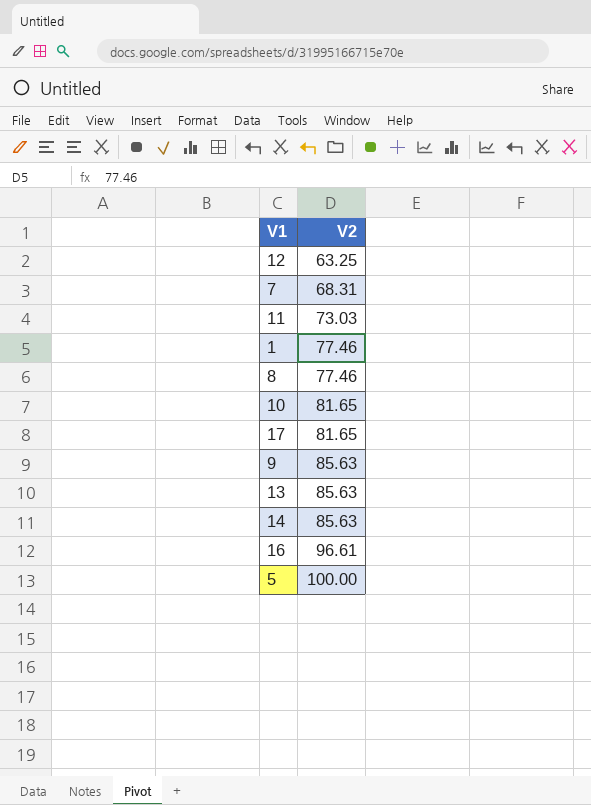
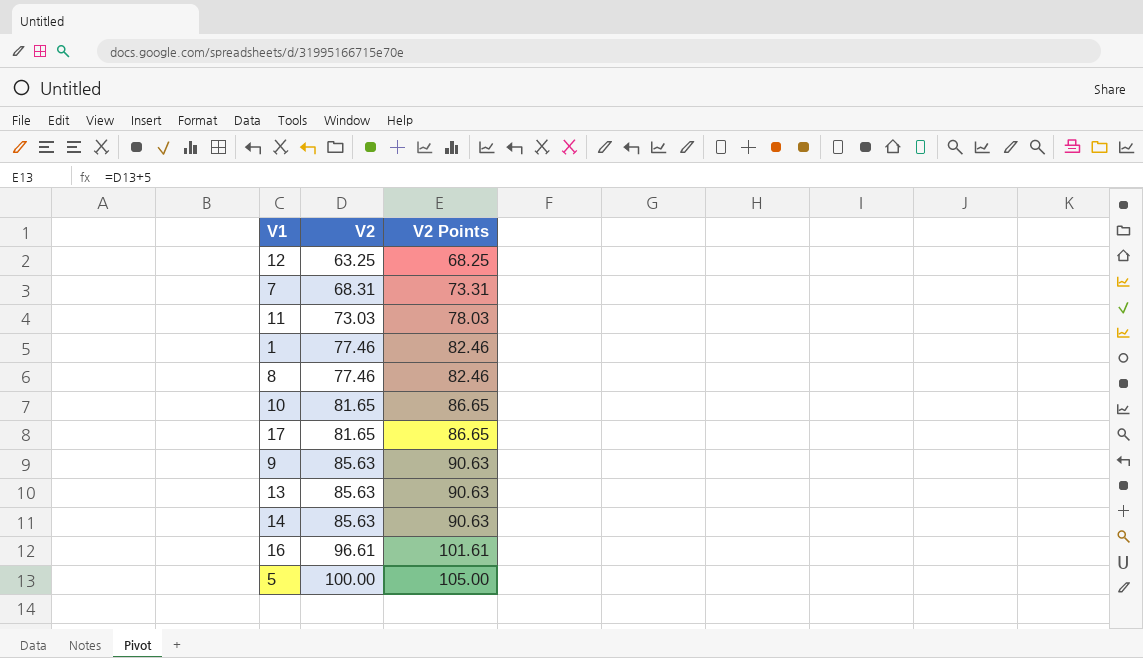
column V2 Points | formula: none -> [V2] + 5

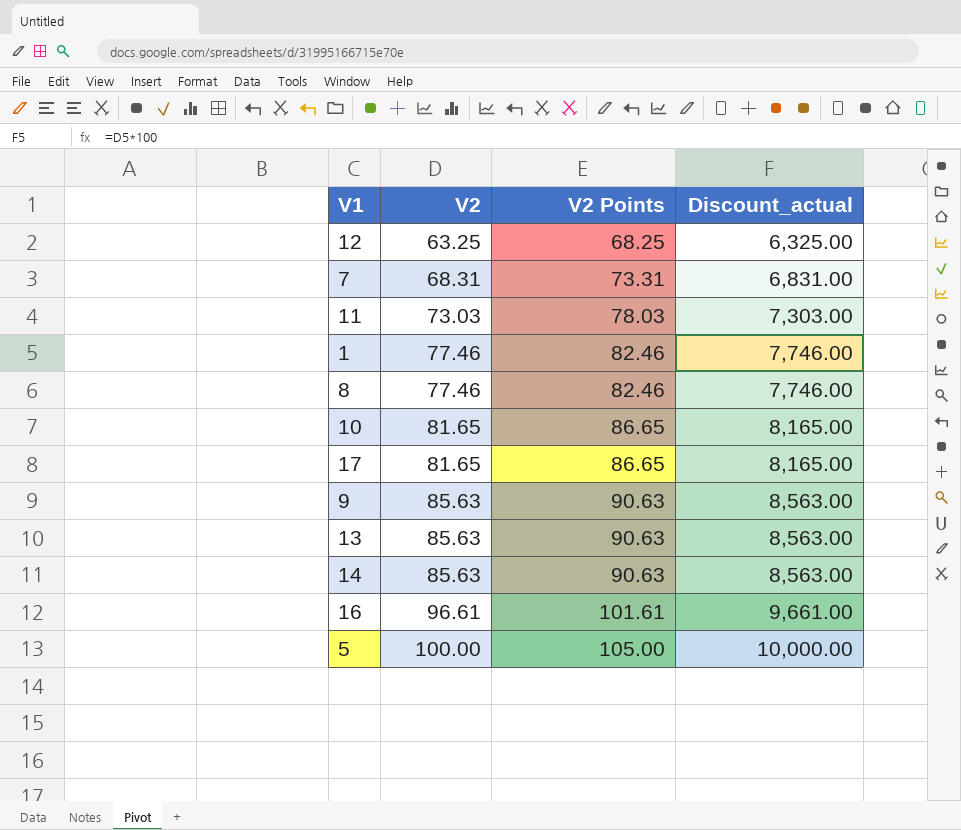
column Discount_actual | formula: none -> [V2] * 100

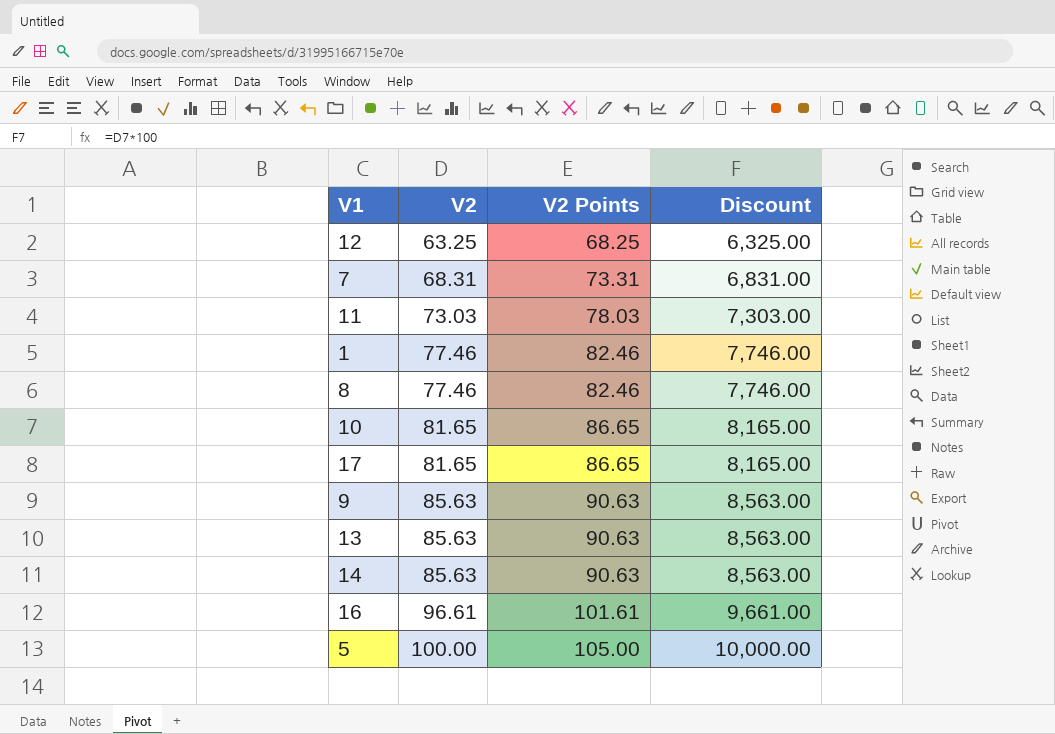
column name: Discount_actual -> Discount

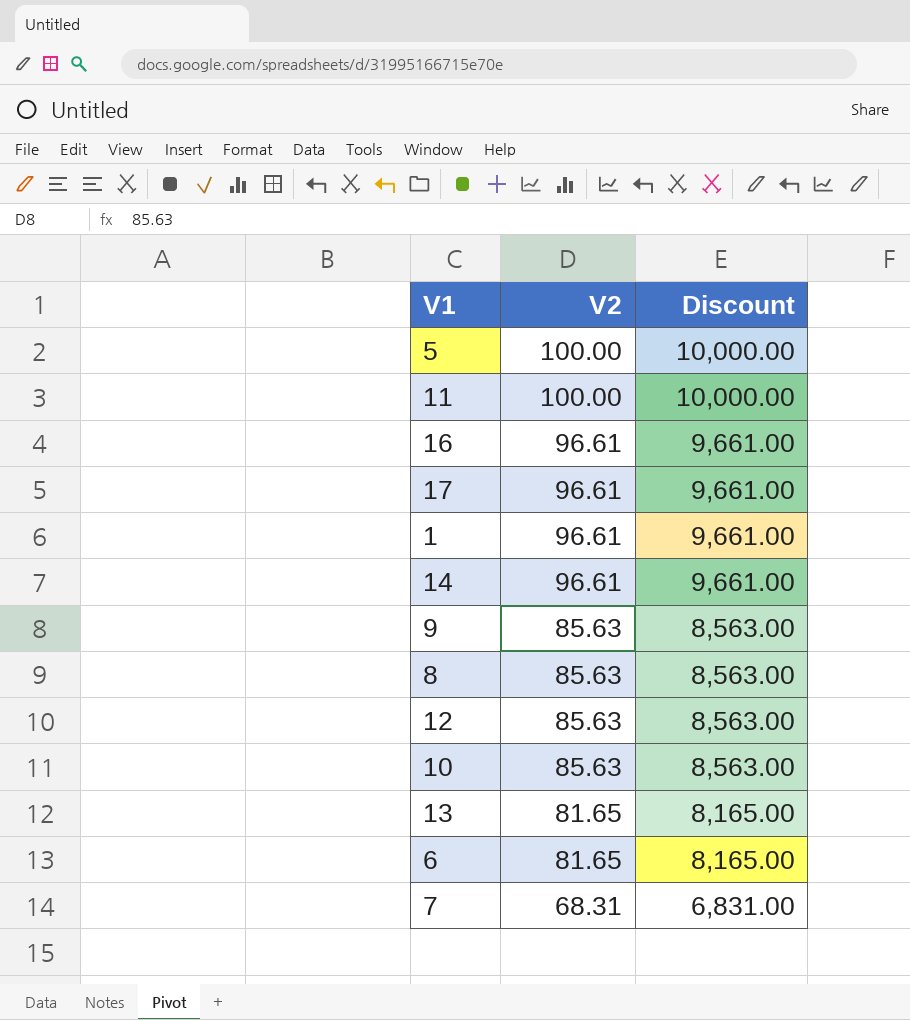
row order: V2 ascending -> V2 descending
column V2 Points | formula: [V2] + 5 -> none
11 | V2: 73.03 -> 100.00
11 | Discount: 7,303.00 -> 10,000.00
17 | V2: 81.65 -> 96.61
17 | Discount: 8,165.00 -> 9,661.00
1 | V2: 77.46 -> 96.61
1 | Discount: 7,746.00 -> 9,661.00
14 | V2: 85.63 -> 96.61
14 | Discount: 8,563.00 -> 9,661.00
8 | V2: 77.46 -> 85.63
8 | Discount: 7,746.00 -> 8,563.00
12 | V2: 63.25 -> 85.63
12 | Discount: 6,325.00 -> 8,563.00
10 | V2: 81.65 -> 85.63
10 | Discount: 8,165.00 -> 8,563.00
13 | V2: 85.63 -> 81.65
13 | Discount: 8,563.00 -> 8,165.00
row 6: none -> 81.65 | 8,165.00

